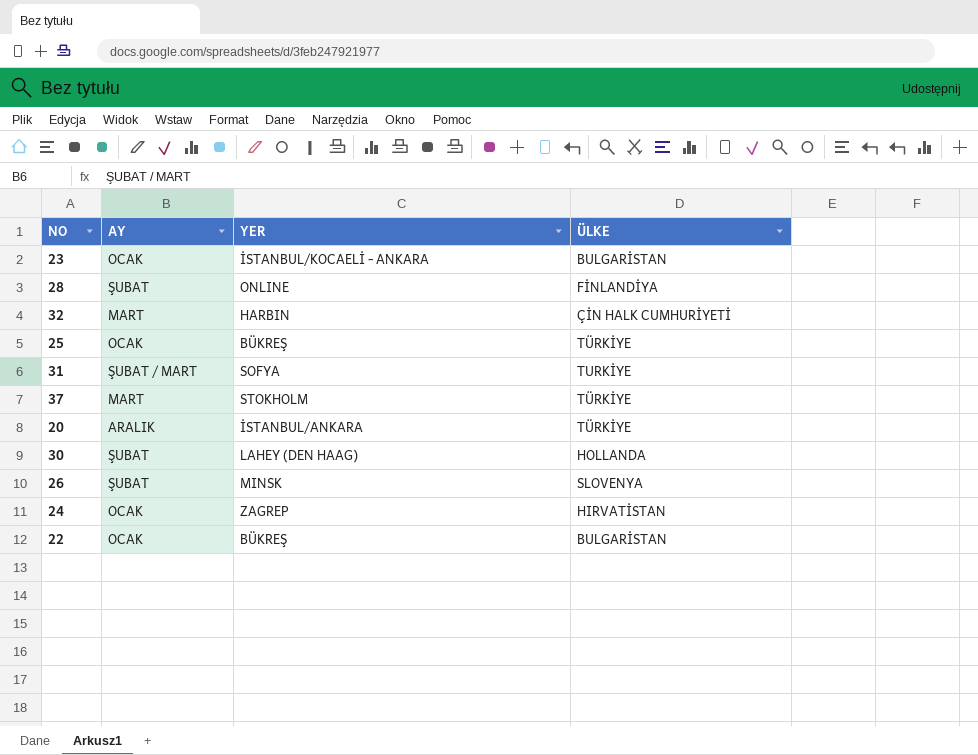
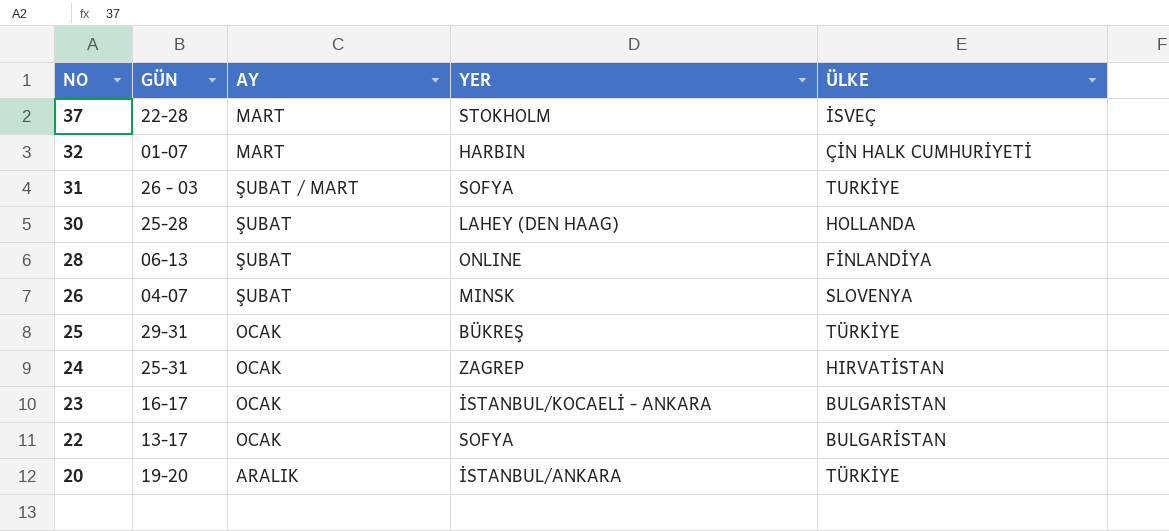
row order: none -> NO descending
column GÜN | position: none -> 2
37 | ÜLKE: TÜRKİYE -> İSVEÇ
22 | YER: BÜKREŞ -> SOFYA

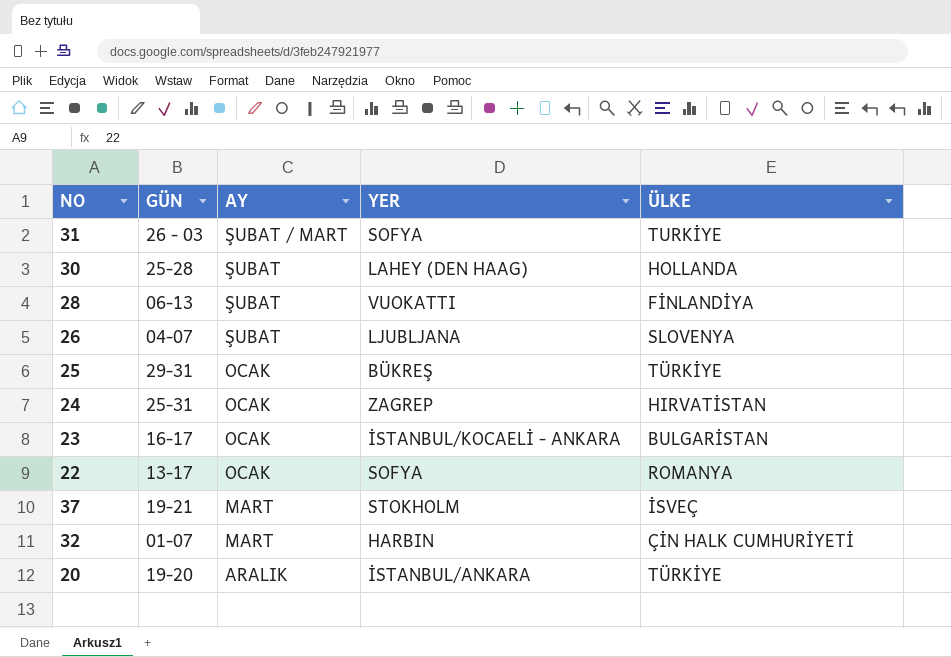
row order: NO descending -> AY descending
28 | YER: ONLINE -> VUOKATTI
26 | YER: MINSK -> LJUBLJANA
22 | ÜLKE: BULGARİSTAN -> ROMANYA
37 | GÜN: 22-28 -> 19-21

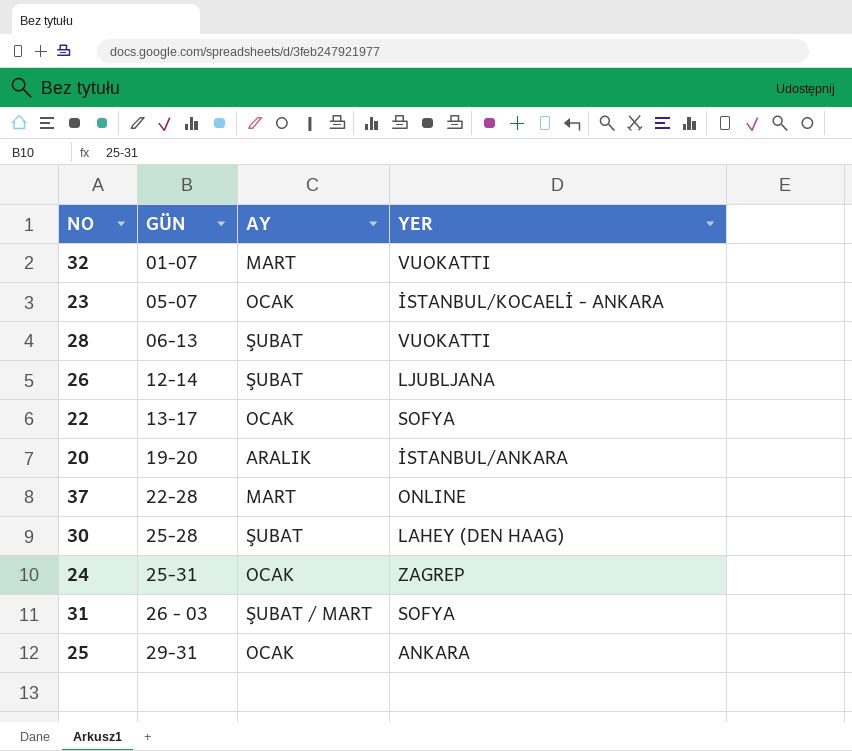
row order: AY descending -> GÜN ascending
column ÜLKE | position: 5 -> none
32 | YER: HARBIN -> VUOKATTI
23 | GÜN: 16-17 -> 05-07
26 | GÜN: 04-07 -> 12-14
37 | GÜN: 19-21 -> 22-28
37 | YER: STOKHOLM -> ONLINE
25 | YER: BÜKREŞ -> ANKARA

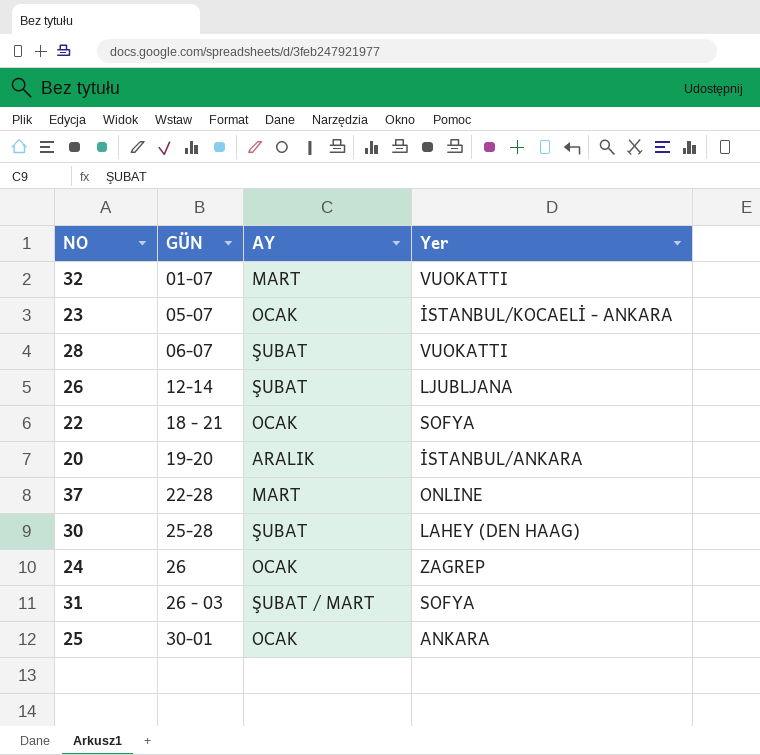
column name: YER -> Yer
28 | GÜN: 06-13 -> 06-07
22 | GÜN: 13-17 -> 18 - 21
24 | GÜN: 25-31 -> 26
25 | GÜN: 29-31 -> 30-01

